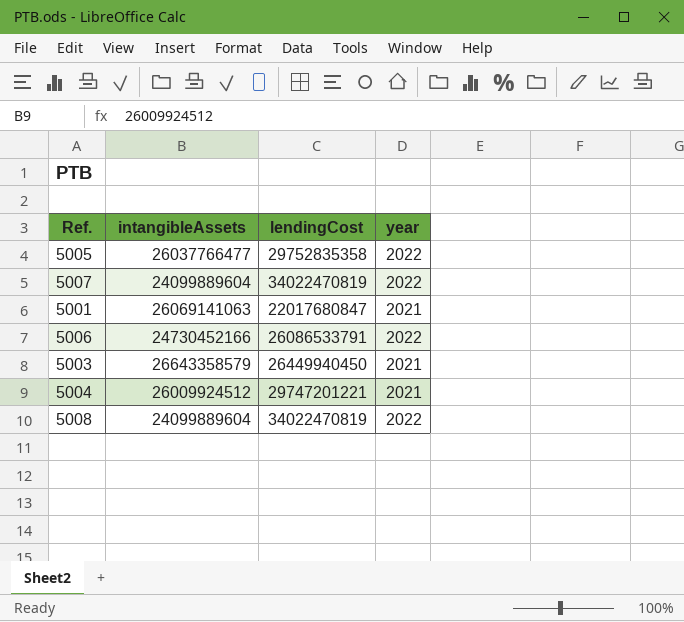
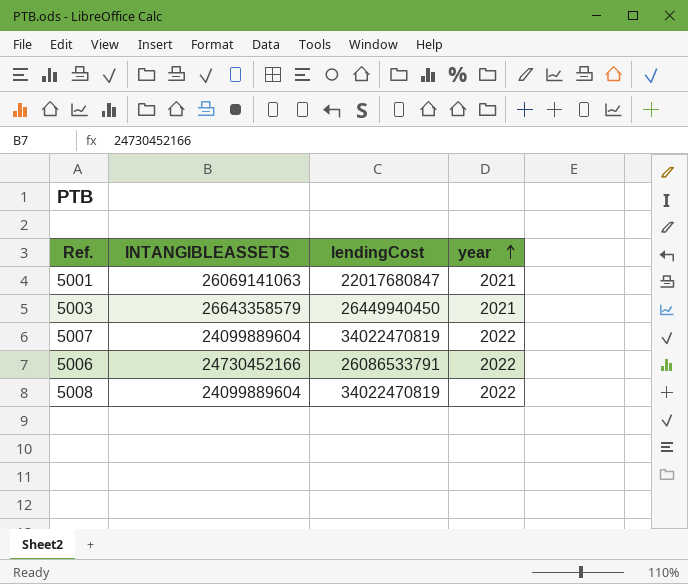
row order: none -> year ascending
column name: intangibleAssets -> INTANGIBLEASSETS
row 5005: 26037766477 | 29752835358 | 2022 -> none
row 5004: 26009924512 | 29747201221 | 2021 -> none

